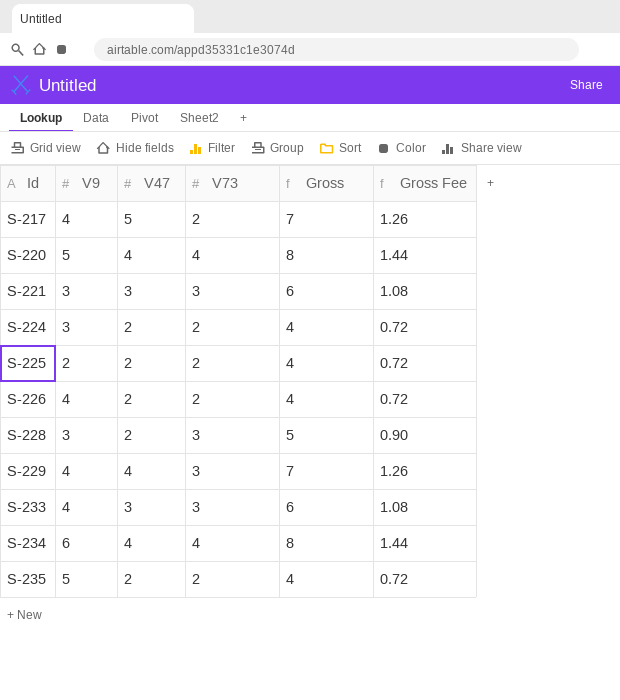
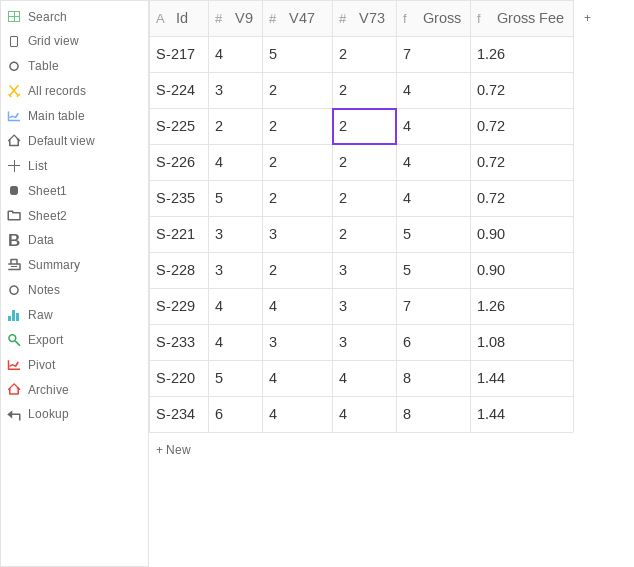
row order: Id ascending -> V73 ascending
S-221 | V73: 3 -> 2
S-221 | Gross: 6 -> 5
S-221 | Gross Fee: 1.08 -> 0.90

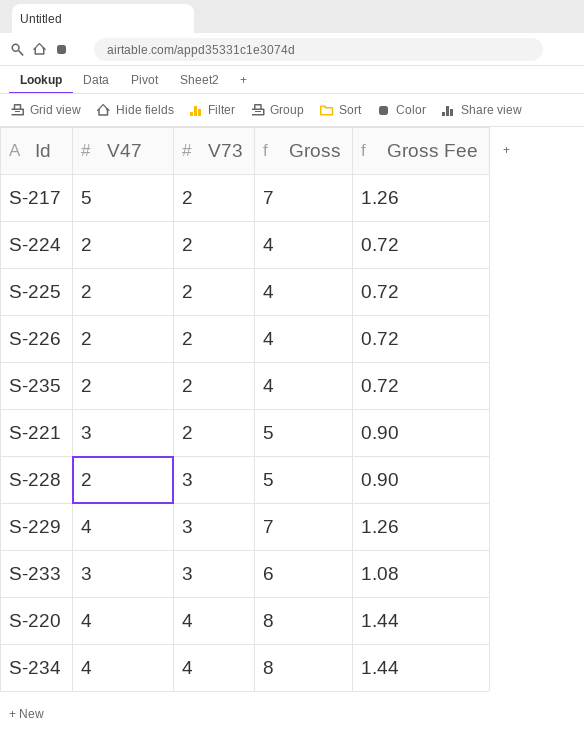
column V9 | position: 2 -> none

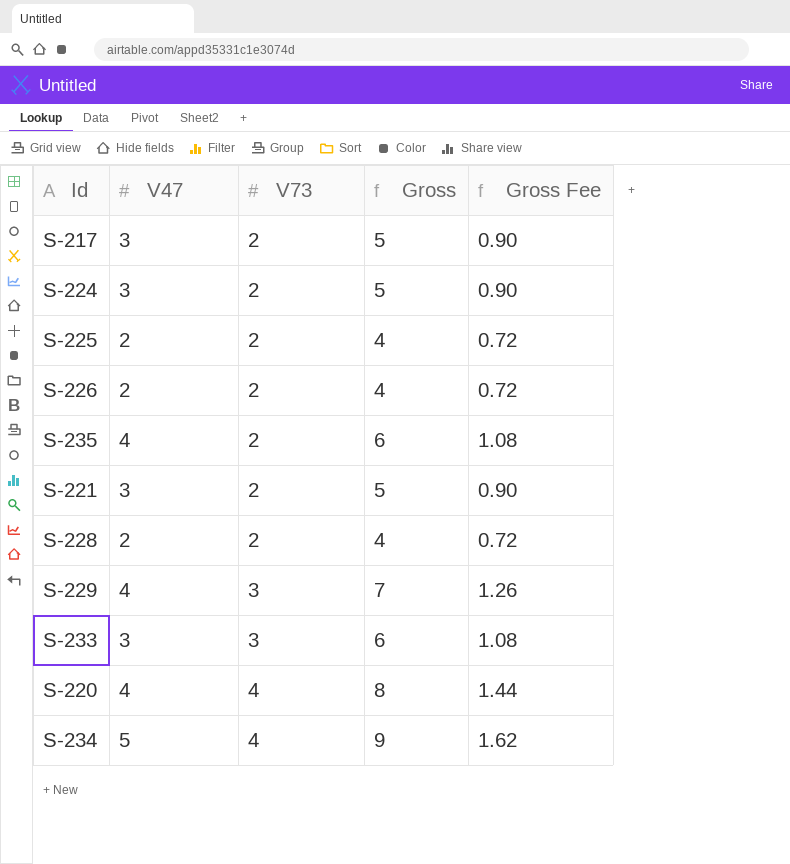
S-217 | V47: 5 -> 3
S-217 | Gross: 7 -> 5
S-217 | Gross Fee: 1.26 -> 0.90
S-224 | V47: 2 -> 3
S-224 | Gross: 4 -> 5
S-224 | Gross Fee: 0.72 -> 0.90
S-235 | V47: 2 -> 4
S-235 | Gross: 4 -> 6
S-235 | Gross Fee: 0.72 -> 1.08
S-228 | V73: 3 -> 2
S-228 | Gross: 5 -> 4
S-228 | Gross Fee: 0.90 -> 0.72
S-234 | V47: 4 -> 5
S-234 | Gross: 8 -> 9
S-234 | Gross Fee: 1.44 -> 1.62

